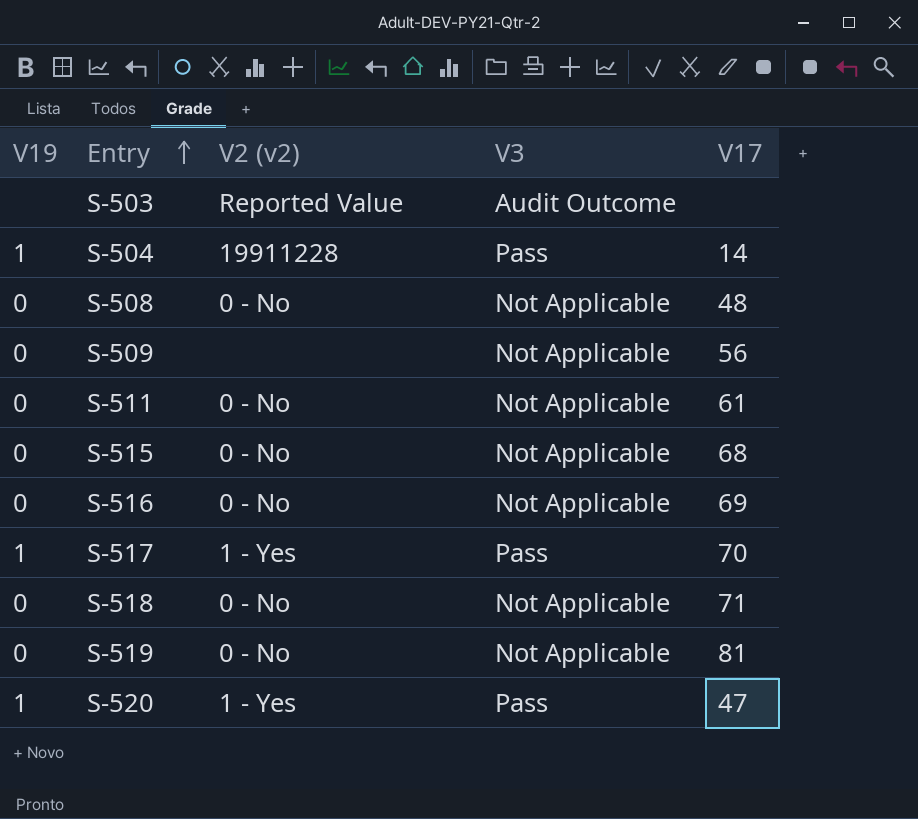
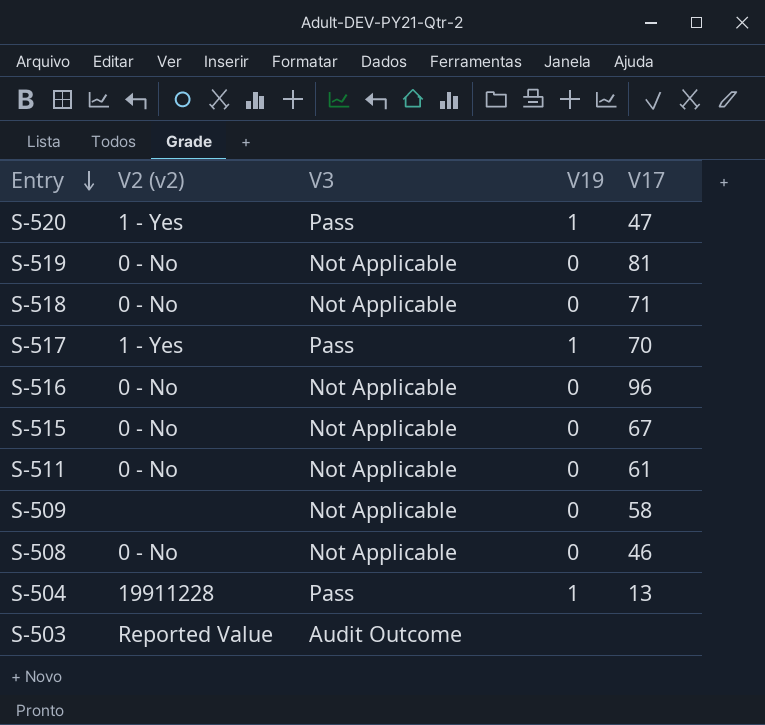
row order: Entry ascending -> Entry descending
column V19 | position: 1 -> 4
S-516 | V17: 69 -> 96
S-515 | V17: 68 -> 67
S-509 | V17: 56 -> 58
S-508 | V17: 48 -> 46
S-504 | V17: 14 -> 13

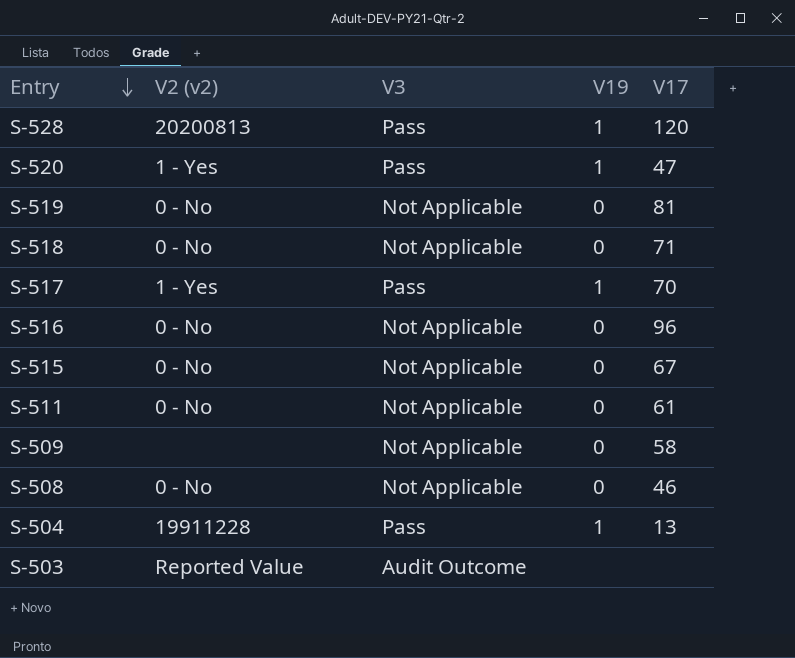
row S-528: none -> 20200813 | Pass | 1 | 120

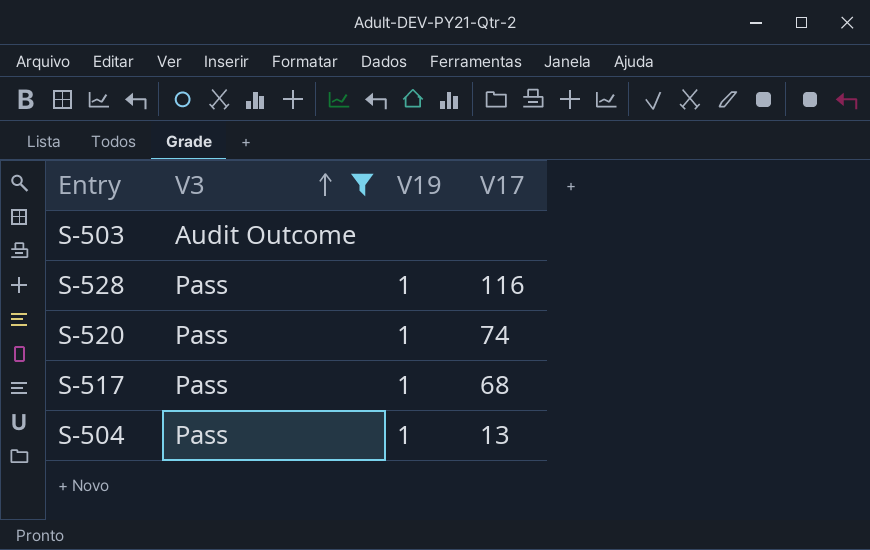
filter: none -> V3 != Not Applicable
row order: Entry descending -> V3 ascending
column V2 (v2) | position: 2 -> none
S-528 | V17: 120 -> 116
S-520 | V17: 47 -> 74
S-517 | V17: 70 -> 68

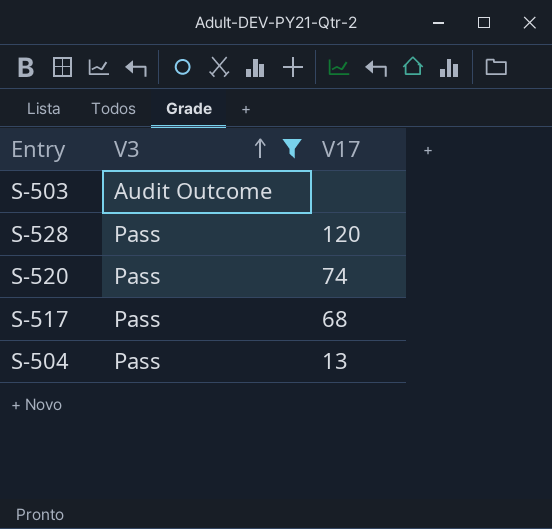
column V19 | position: 3 -> none
S-528 | V17: 116 -> 120

